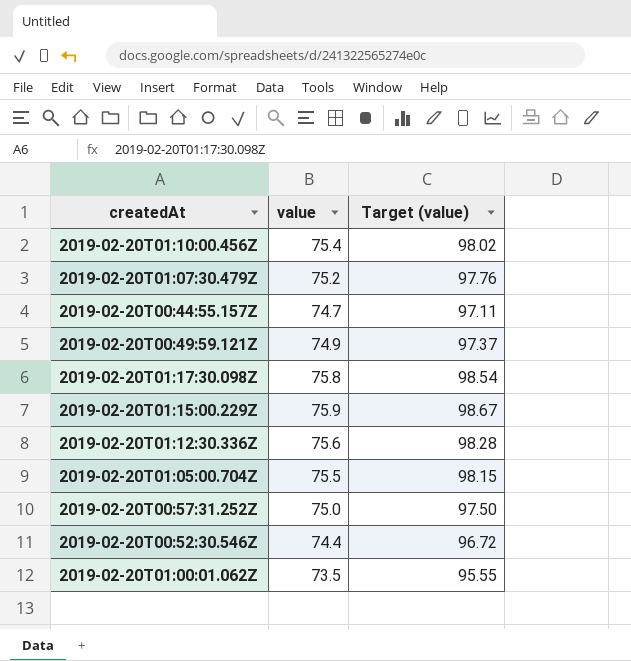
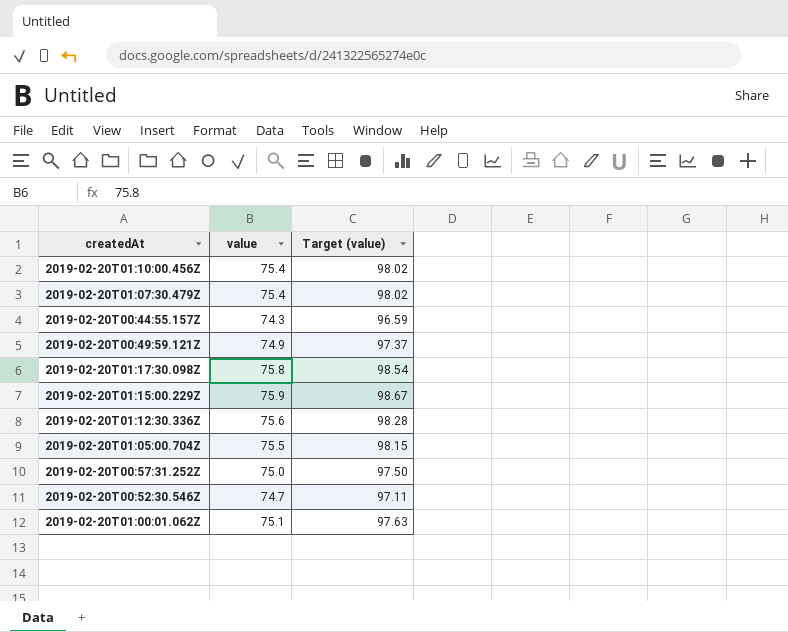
2019-02-20T01:07:30.479Z | value: 75.2 -> 75.4
2019-02-20T01:07:30.479Z | Target (value): 97.76 -> 98.02
2019-02-20T00:44:55.157Z | value: 74.7 -> 74.3
2019-02-20T00:44:55.157Z | Target (value): 97.11 -> 96.59
2019-02-20T00:52:30.546Z | value: 74.4 -> 74.7
2019-02-20T00:52:30.546Z | Target (value): 96.72 -> 97.11
2019-02-20T01:00:01.062Z | value: 73.5 -> 75.1
2019-02-20T01:00:01.062Z | Target (value): 95.55 -> 97.63

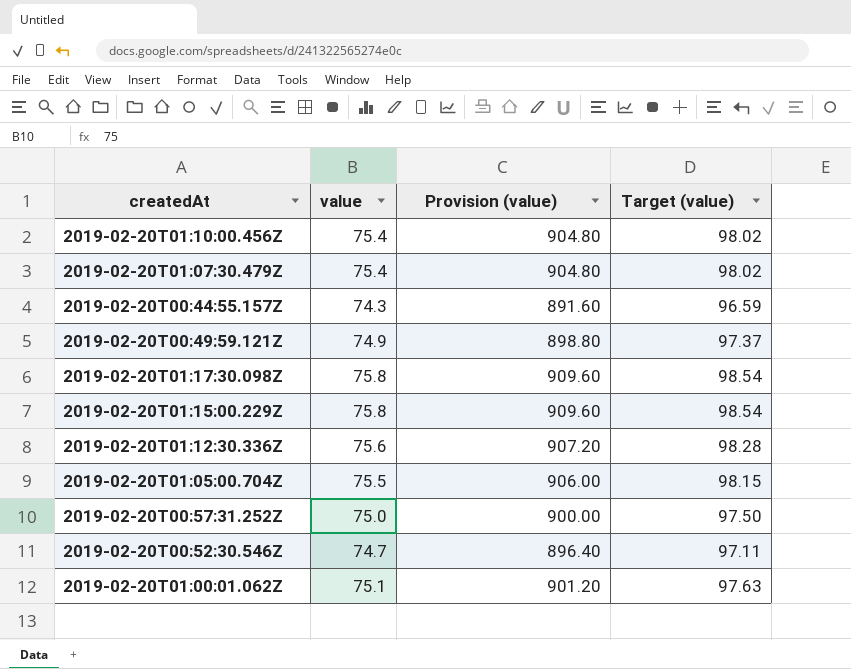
column Provision (value) | formula: none -> [value] * 12
2019-02-20T01:15:00.229Z | value: 75.9 -> 75.8
2019-02-20T01:15:00.229Z | Target (value): 98.67 -> 98.54

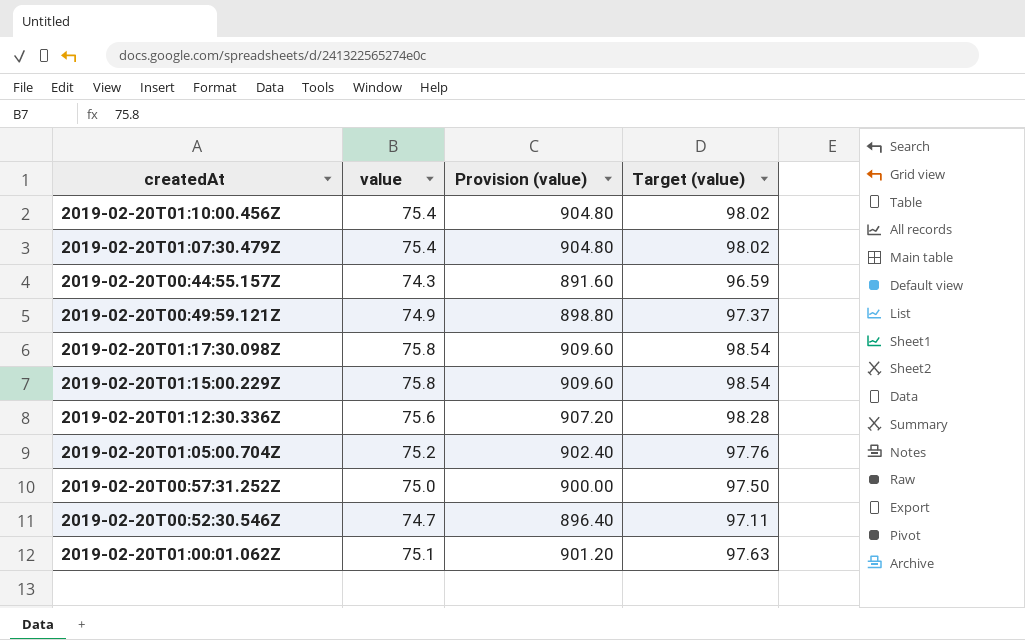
2019-02-20T01:05:00.704Z | value: 75.5 -> 75.2
2019-02-20T01:05:00.704Z | Provision (value): 906.00 -> 902.40
2019-02-20T01:05:00.704Z | Target (value): 98.15 -> 97.76

